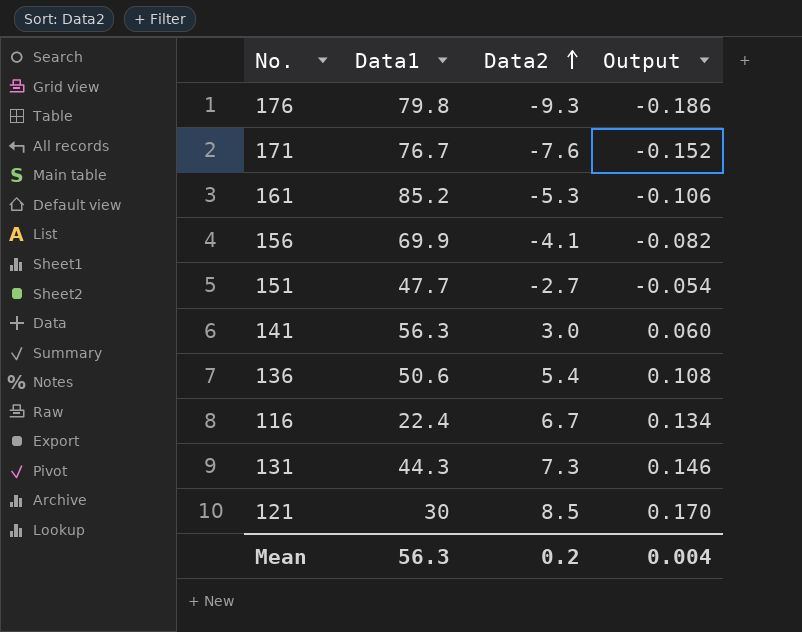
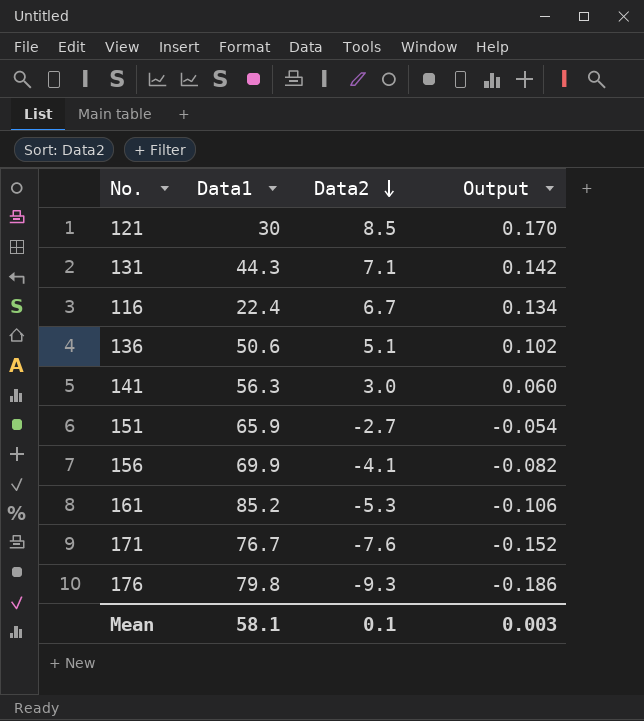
row order: Data2 ascending -> Data2 descending
131 | Data2: 7.3 -> 7.1
131 | Output: 0.146 -> 0.142
136 | Data2: 5.4 -> 5.1
136 | Output: 0.108 -> 0.102
151 | Data1: 47.7 -> 65.9
Mean | Data1: 56.3 -> 58.1
Mean | Data2: 0.2 -> 0.1
Mean | Output: 0.004 -> 0.003

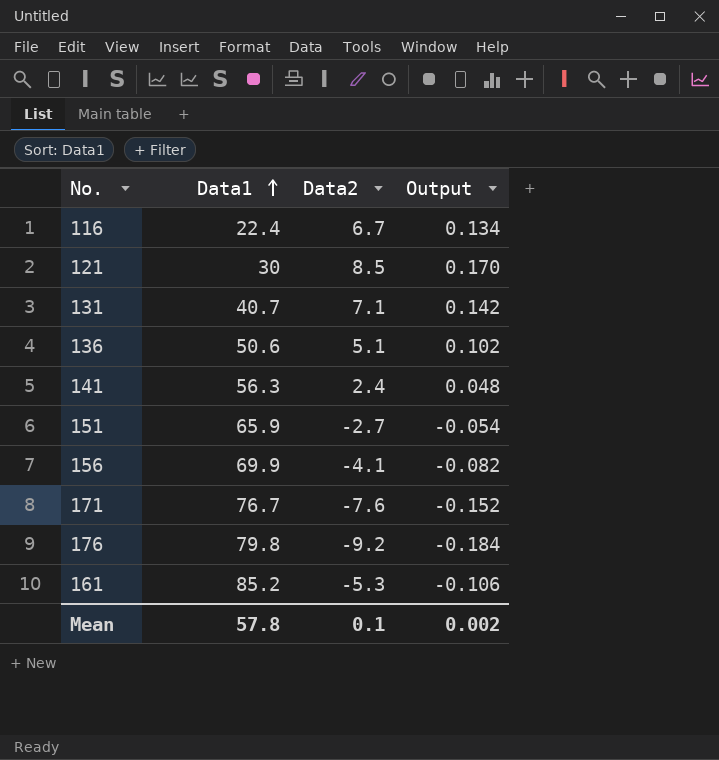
row order: Data2 descending -> Data1 ascending
131 | Data1: 44.3 -> 40.7
141 | Data2: 3.0 -> 2.4
141 | Output: 0.060 -> 0.048
176 | Data2: -9.3 -> -9.2
176 | Output: -0.186 -> -0.184
Mean | Data1: 58.1 -> 57.8
Mean | Output: 0.003 -> 0.002

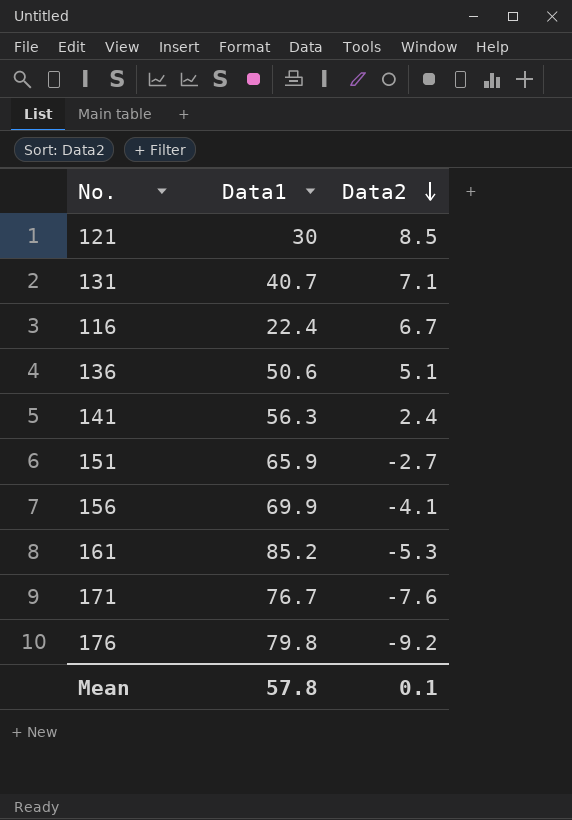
row order: Data1 ascending -> Data2 descending
column Output | formula: [Data2] * 0.02 -> none

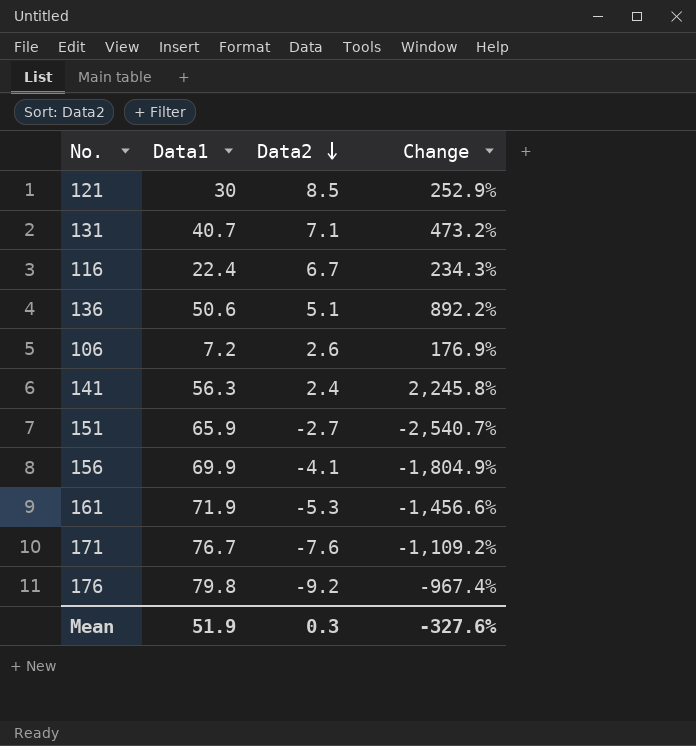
column Change | formula: none -> ([Data1] - [Data2]) / [Data2]
row 106: none -> 7.2 | 2.6 | 176.9%
161 | Data1: 85.2 -> 71.9
Mean | Data1: 57.8 -> 51.9
Mean | Data2: 0.1 -> 0.3

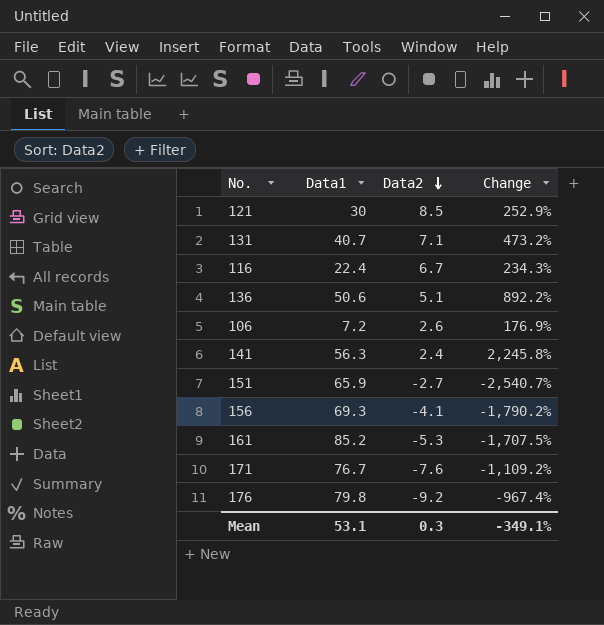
156 | Data1: 69.9 -> 69.3
156 | Change: -1,804.9% -> -1,790.2%
161 | Data1: 71.9 -> 85.2
161 | Change: -1,456.6% -> -1,707.5%
Mean | Data1: 51.9 -> 53.1
Mean | Change: -327.6% -> -349.1%

